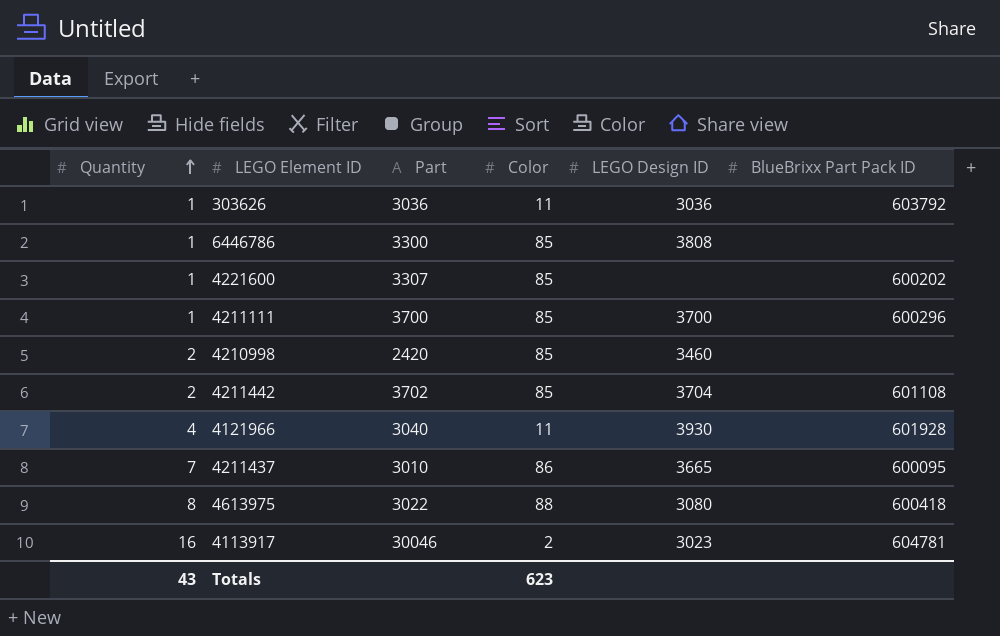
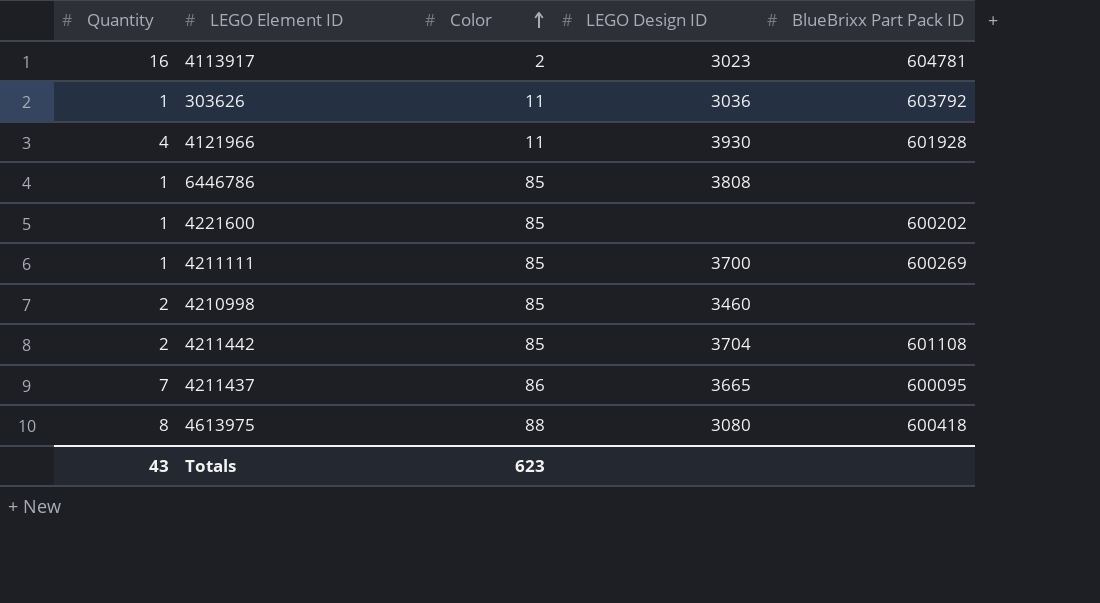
row order: Quantity ascending -> Color ascending
column Part | position: 3 -> none
4211111 | BlueBrixx Part Pack ID: 600296 -> 600269

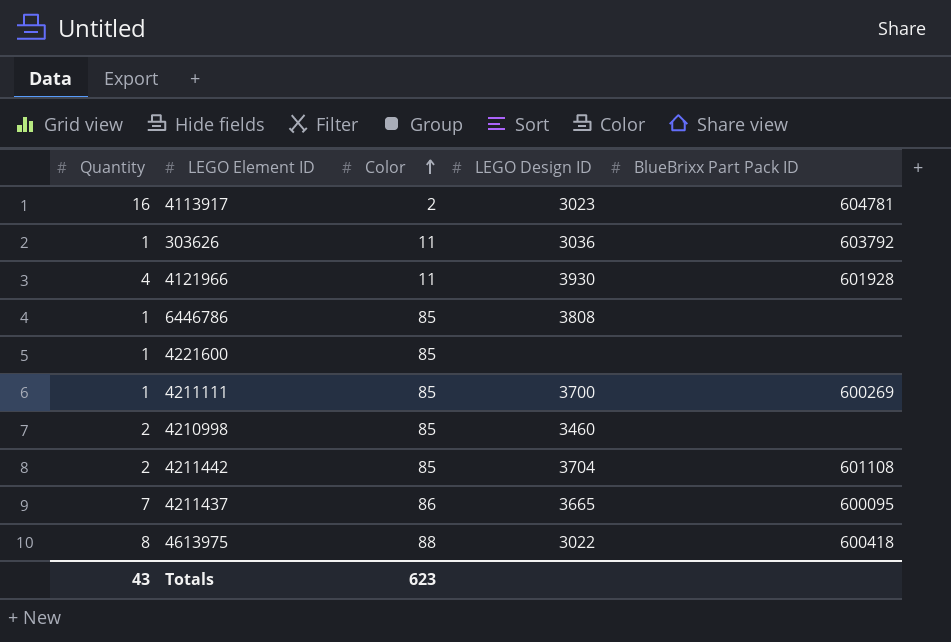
4221600 | BlueBrixx Part Pack ID: 600202 -> none
4613975 | LEGO Design ID: 3080 -> 3022

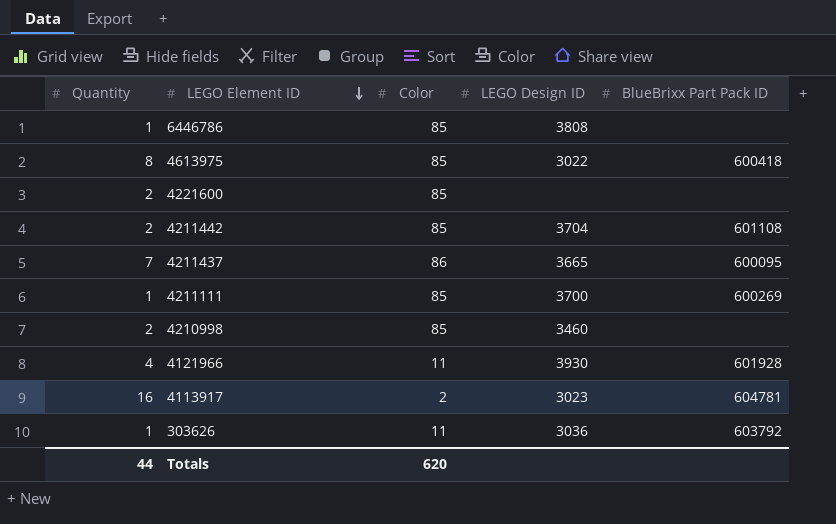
row order: Color ascending -> LEGO Element ID descending
4613975 | Color: 88 -> 85
4221600 | Quantity: 1 -> 2
Totals | Quantity: 43 -> 44
Totals | Color: 623 -> 620

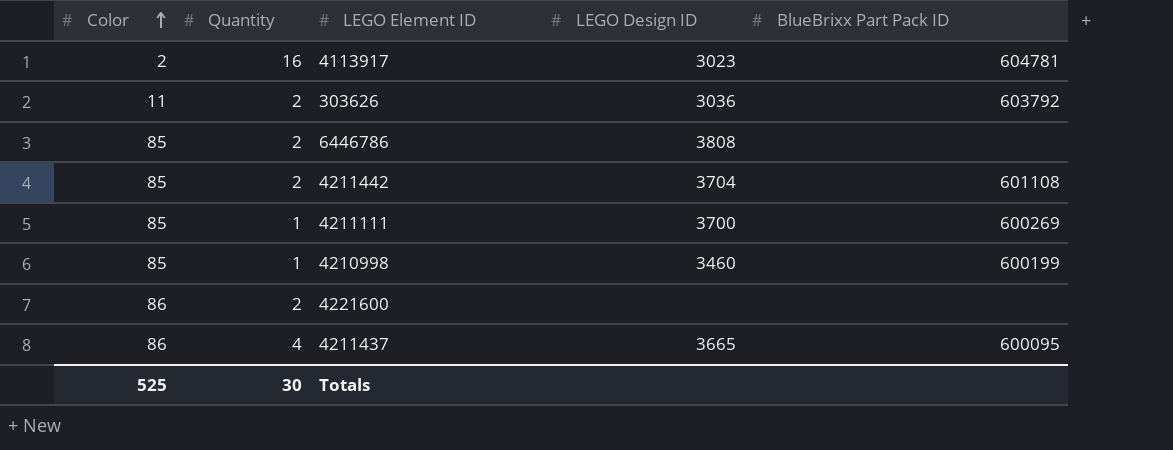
row order: LEGO Element ID descending -> Color ascending
column Color | position: 3 -> 1
row 4613975: 8 | 85 | 3022 | 600418 -> none
row 4121966: 4 | 11 | 3930 | 601928 -> none
303626 | Quantity: 1 -> 2
6446786 | Quantity: 1 -> 2
4210998 | Quantity: 2 -> 1
4210998 | BlueBrixx Part Pack ID: none -> 600199
4221600 | Color: 85 -> 86
4211437 | Quantity: 7 -> 4
Totals | Color: 620 -> 525
Totals | Quantity: 44 -> 30

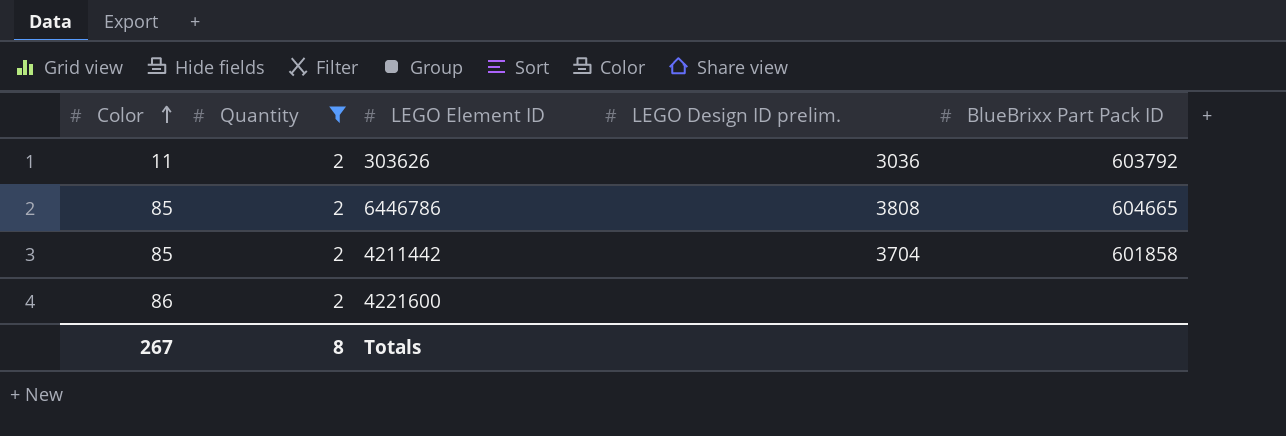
filter: none -> Quantity = 2
column name: LEGO Design ID -> LEGO Design ID prelim.
6446786 | BlueBrixx Part Pack ID: none -> 604665
4211442 | BlueBrixx Part Pack ID: 601108 -> 601858
Totals | Color: 525 -> 267
Totals | Quantity: 30 -> 8

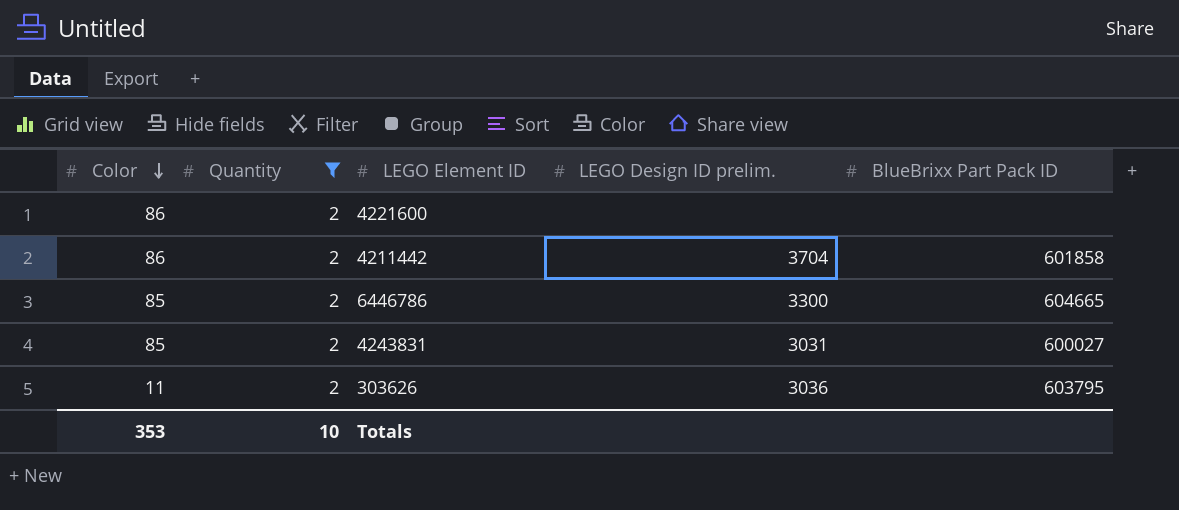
row order: Color ascending -> Color descending
4211442 | Color: 85 -> 86
6446786 | LEGO Design ID prelim.: 3808 -> 3300
row 4243831: none -> 85 | 2 | 3031 | 600027
303626 | BlueBrixx Part Pack ID: 603792 -> 603795
Totals | Color: 267 -> 353
Totals | Quantity: 8 -> 10

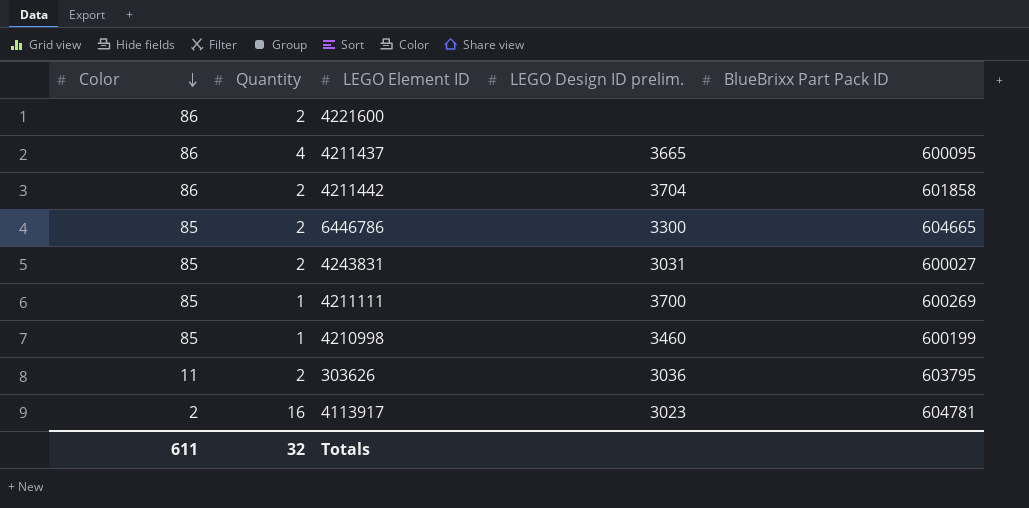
filter: Quantity = 2 -> none
Totals | Color: 353 -> 611
Totals | Quantity: 10 -> 32

